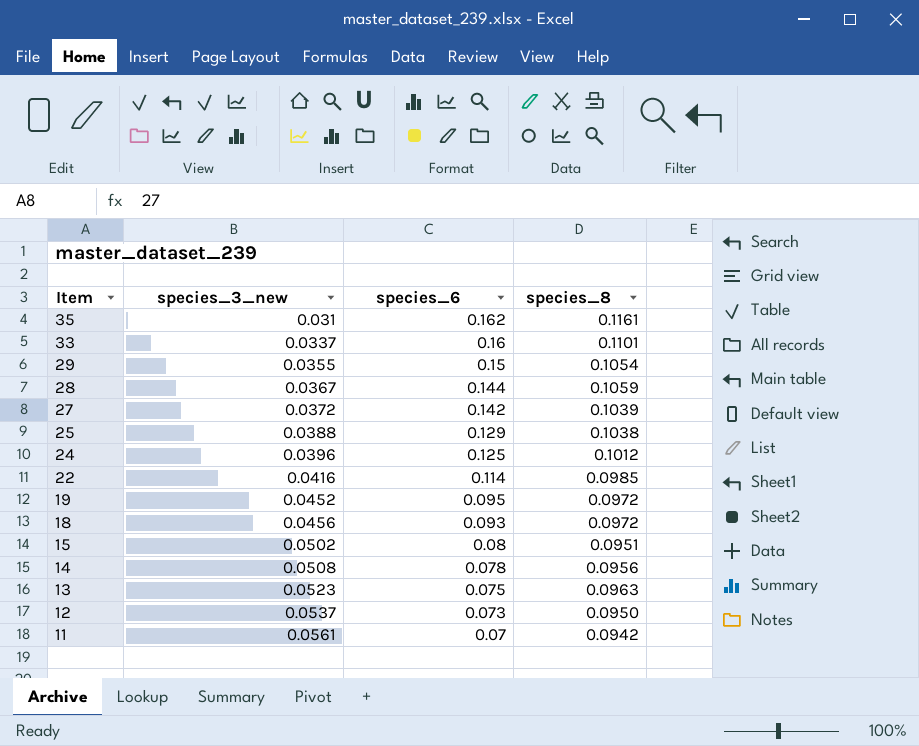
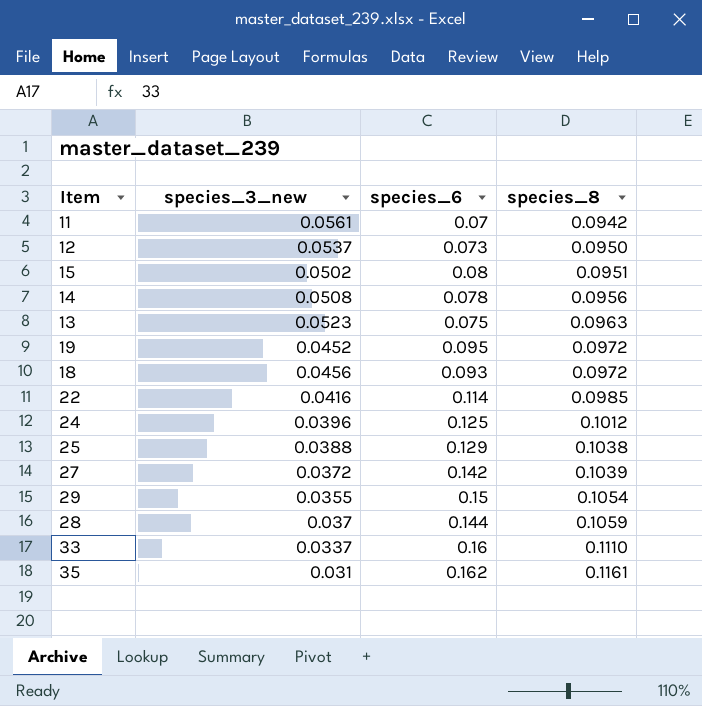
row order: Item descending -> species_8 ascending
28 | species_3_new: 0.0367 -> 0.037
33 | species_8: 0.1101 -> 0.1110

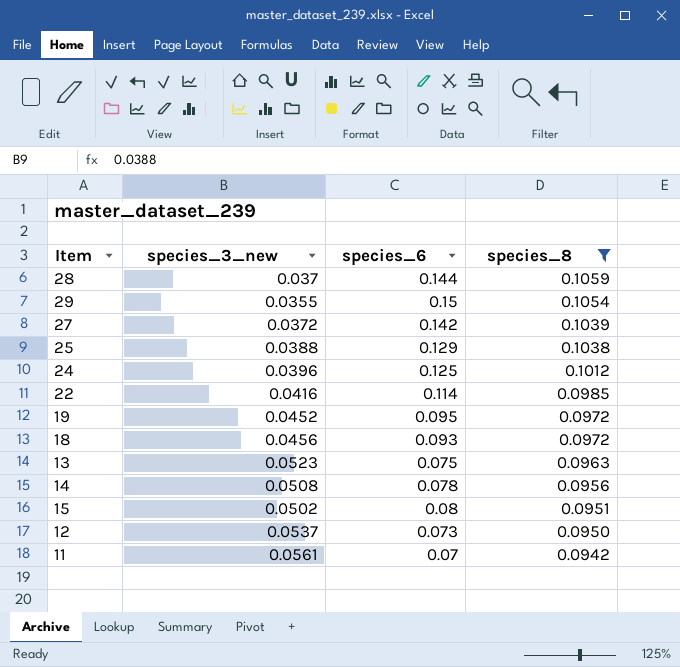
filter: none -> species_8 <= 0.1059
row order: species_8 ascending -> species_8 descending

